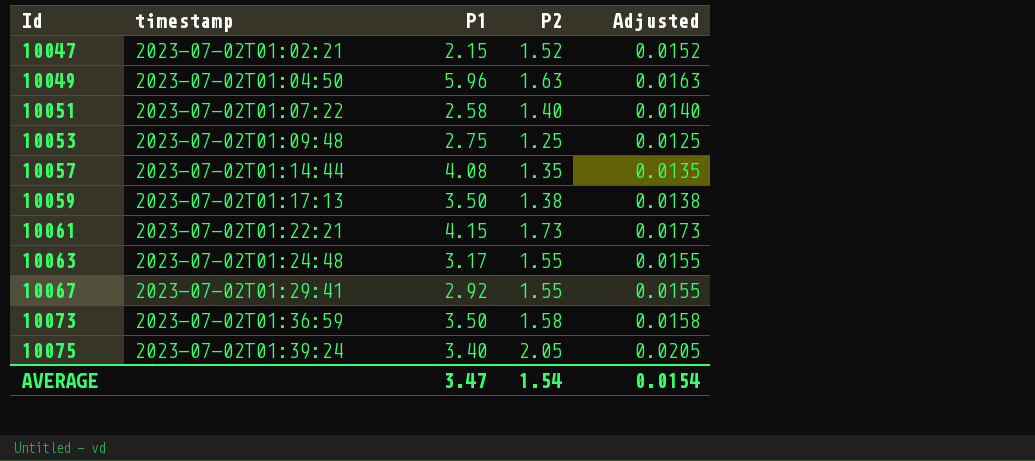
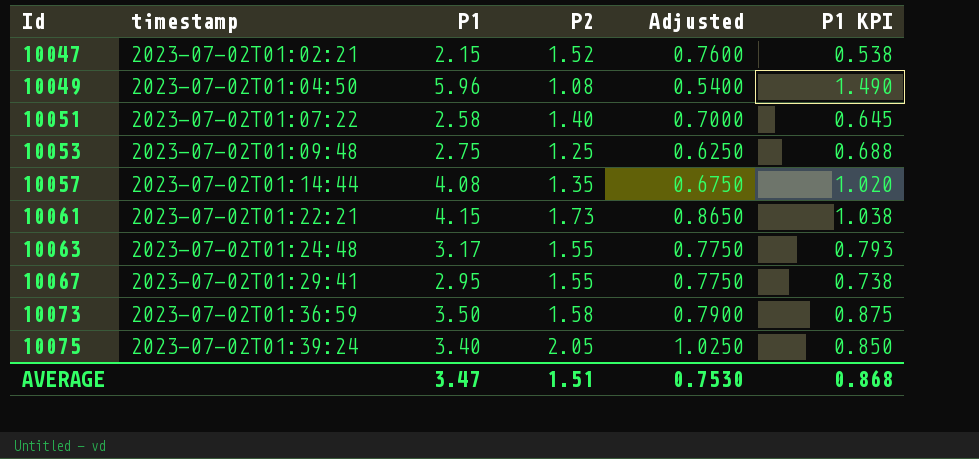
column Adjusted | formula: [P2] * 0.01 -> [P2] * 0.5
column P1 KPI | formula: none -> [P1] * 0.25
row 10059: 2023-07-02T01:17:13 | 3.50 | 1.38 | 0.0138 -> none
10049 | P2: 1.63 -> 1.08
10067 | P1: 2.92 -> 2.95
AVERAGE | P2: 1.54 -> 1.51
AVERAGE | Adjusted: 0.0154 -> 0.7530

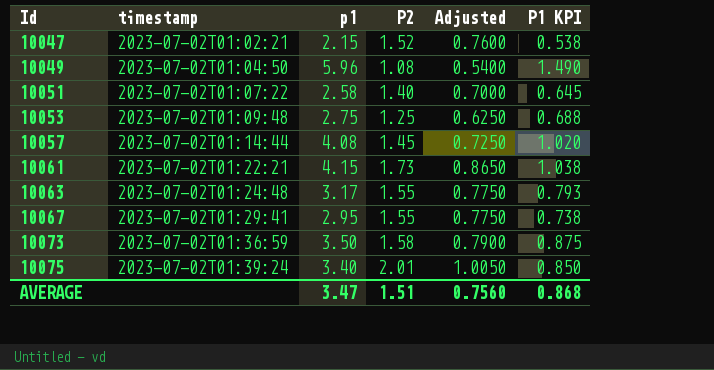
column name: P1 -> p1
10057 | P2: 1.35 -> 1.45
10057 | Adjusted: 0.6750 -> 0.7250
10075 | P2: 2.05 -> 2.01
10075 | Adjusted: 1.0250 -> 1.0050
AVERAGE | Adjusted: 0.7530 -> 0.7560

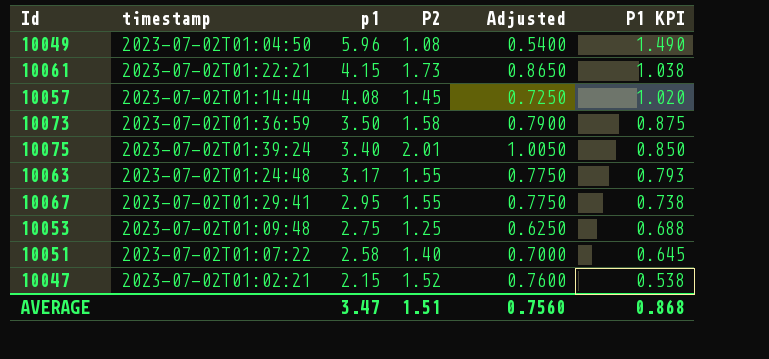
row order: Id ascending -> p1 descending

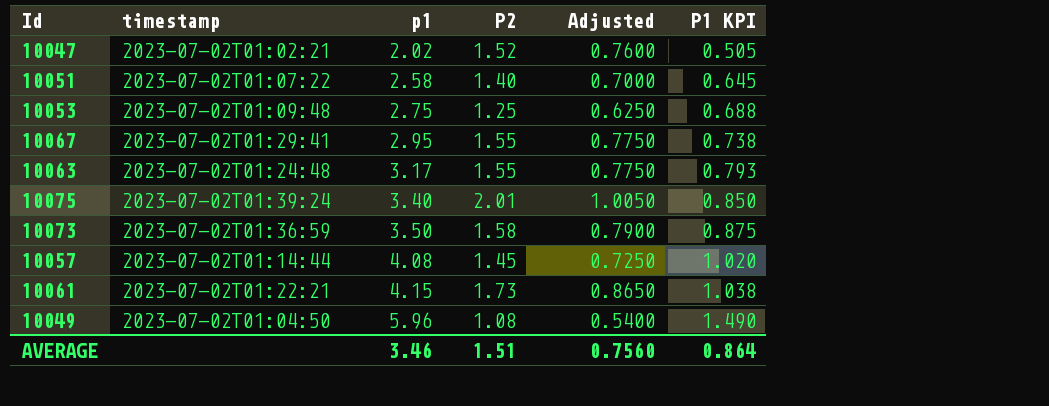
row order: p1 descending -> p1 ascending
10047 | p1: 2.15 -> 2.02
10047 | P1 KPI: 0.538 -> 0.505
AVERAGE | p1: 3.47 -> 3.46
AVERAGE | P1 KPI: 0.868 -> 0.864

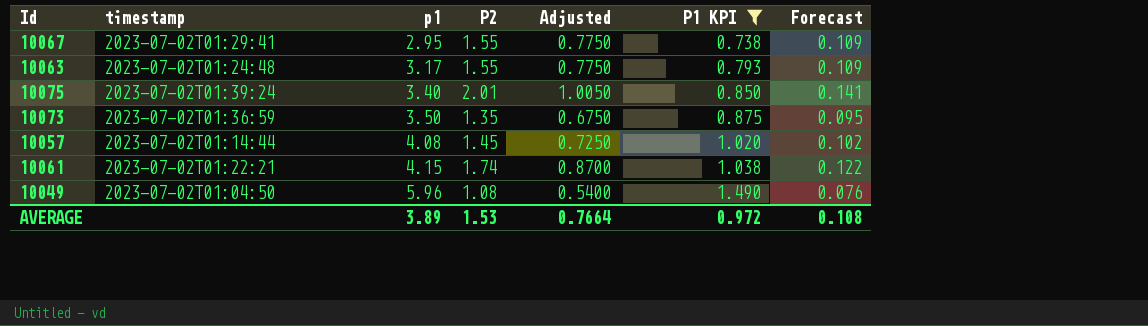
filter: none -> P1 KPI >= 0.738
column Forecast | formula: none -> [P2] * 0.07
10073 | P2: 1.58 -> 1.35
10073 | Adjusted: 0.7900 -> 0.6750
10061 | P2: 1.73 -> 1.74
10061 | Adjusted: 0.8650 -> 0.8700
AVERAGE | p1: 3.46 -> 3.89
AVERAGE | P2: 1.51 -> 1.53
AVERAGE | Adjusted: 0.7560 -> 0.7664
AVERAGE | P1 KPI: 0.864 -> 0.972

